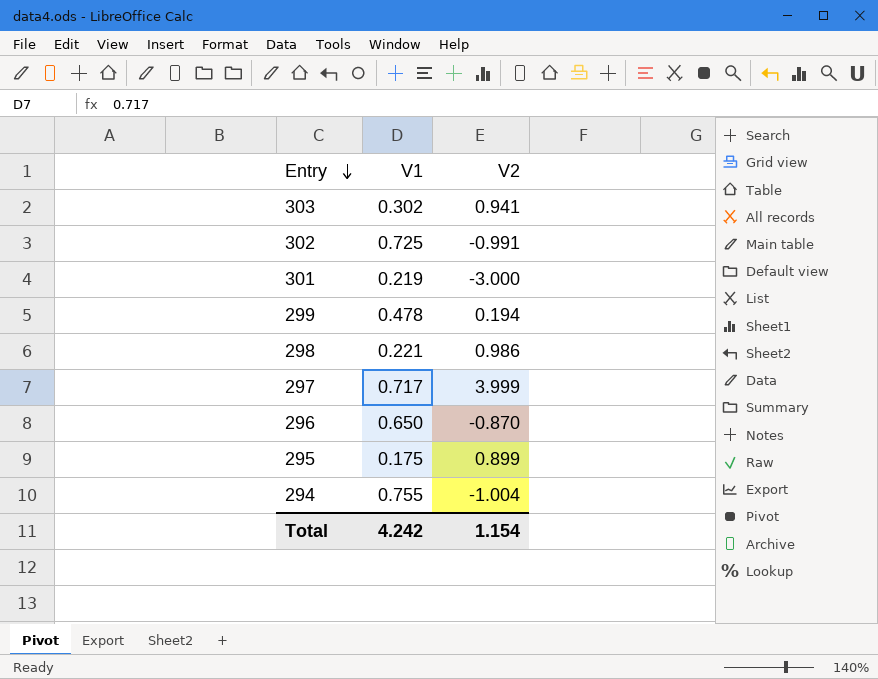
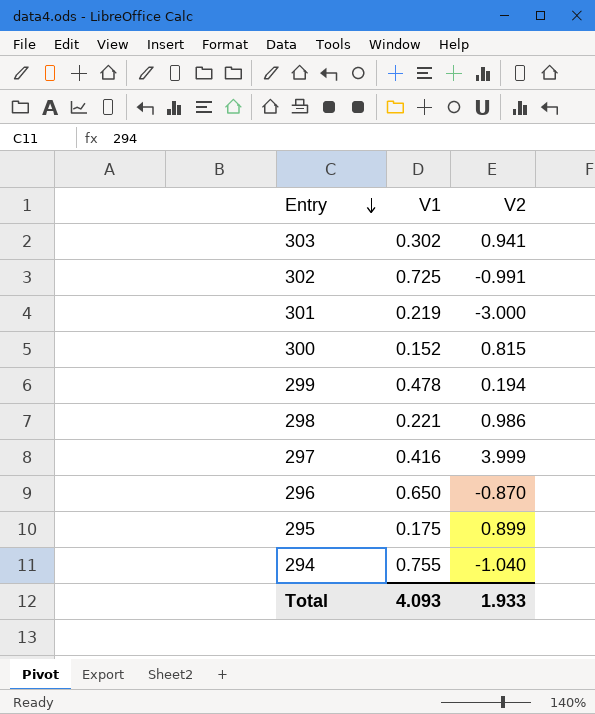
row 300: none -> 0.152 | 0.815
297 | V1: 0.717 -> 0.416
294 | V2: -1.004 -> -1.040
Total | V1: 4.242 -> 4.093
Total | V2: 1.154 -> 1.933

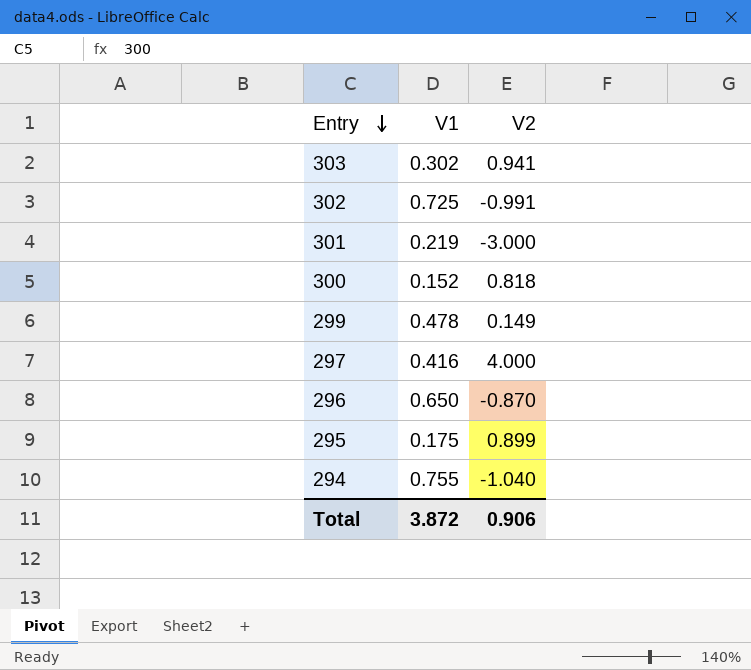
row 298: 0.221 | 0.986 -> none
300 | V2: 0.815 -> 0.818
299 | V2: 0.194 -> 0.149
297 | V2: 3.999 -> 4.000
Total | V1: 4.093 -> 3.872
Total | V2: 1.933 -> 0.906

